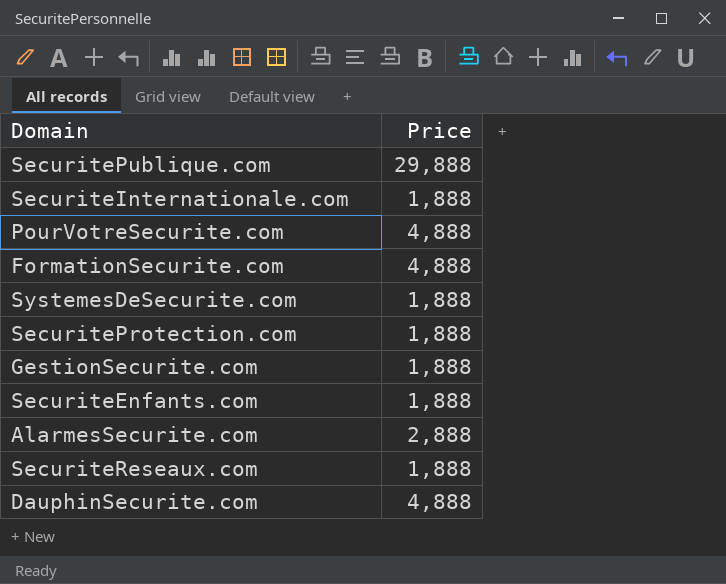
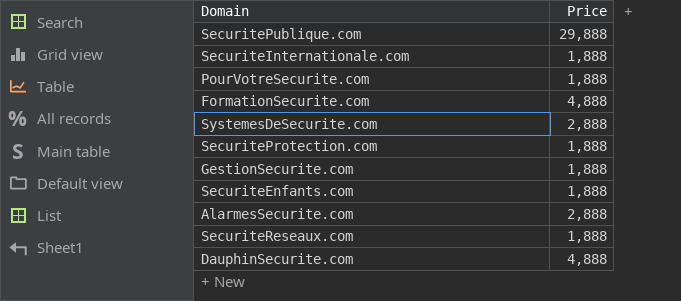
PourVotreSecurite.com | Price: 4,888 -> 1,888
SystemesDeSecurite.com | Price: 1,888 -> 2,888

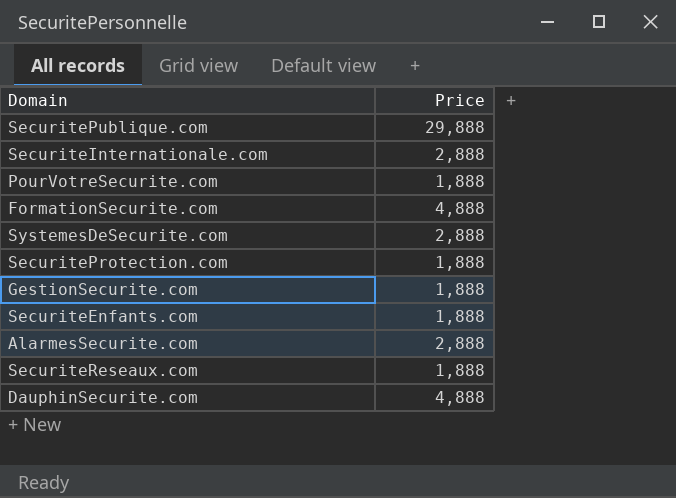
SecuriteInternationale.com | Price: 1,888 -> 2,888

